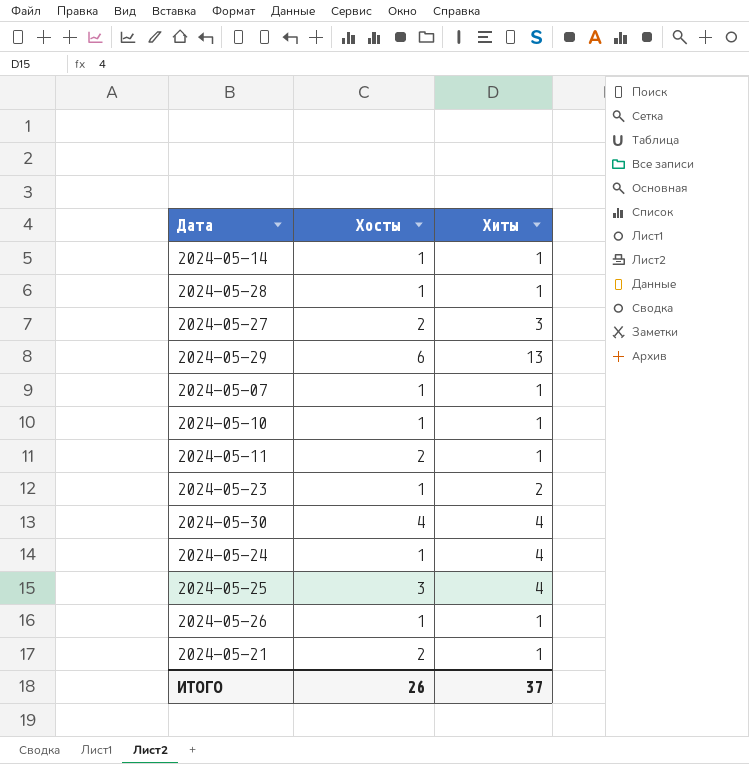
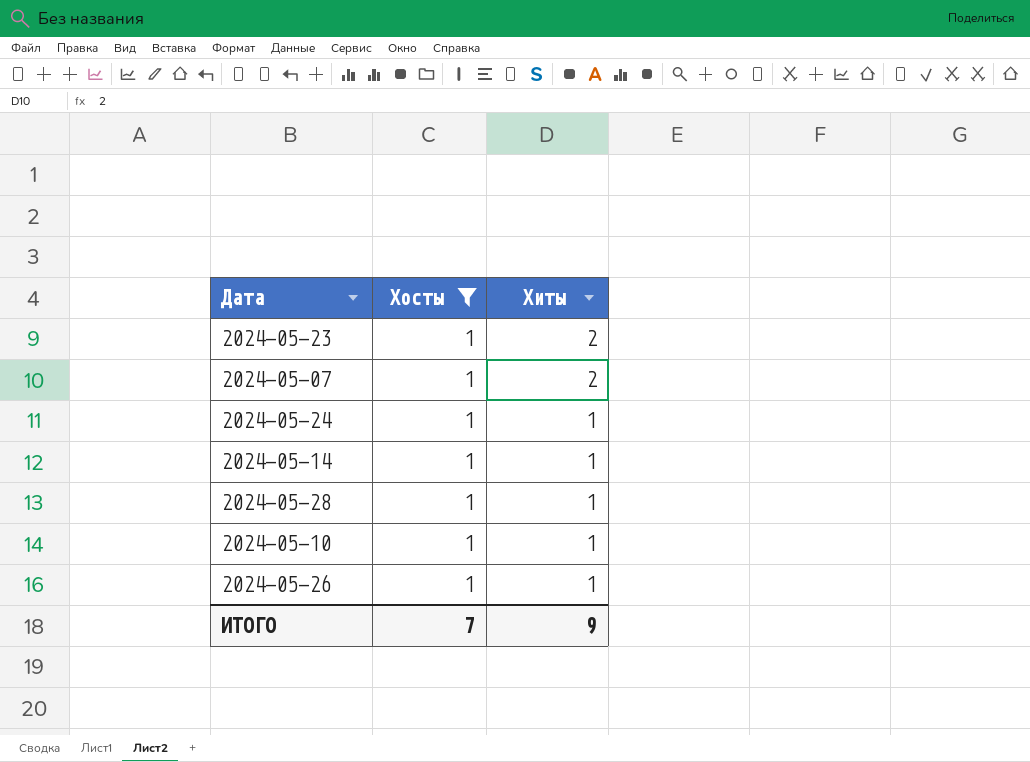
filter: none -> Хосты = 1
row order: none -> Хиты descending
2024-05-07 | Хиты: 1 -> 2
2024-05-24 | Хиты: 4 -> 1
ИТОГО | Хосты: 26 -> 7
ИТОГО | Хиты: 37 -> 9

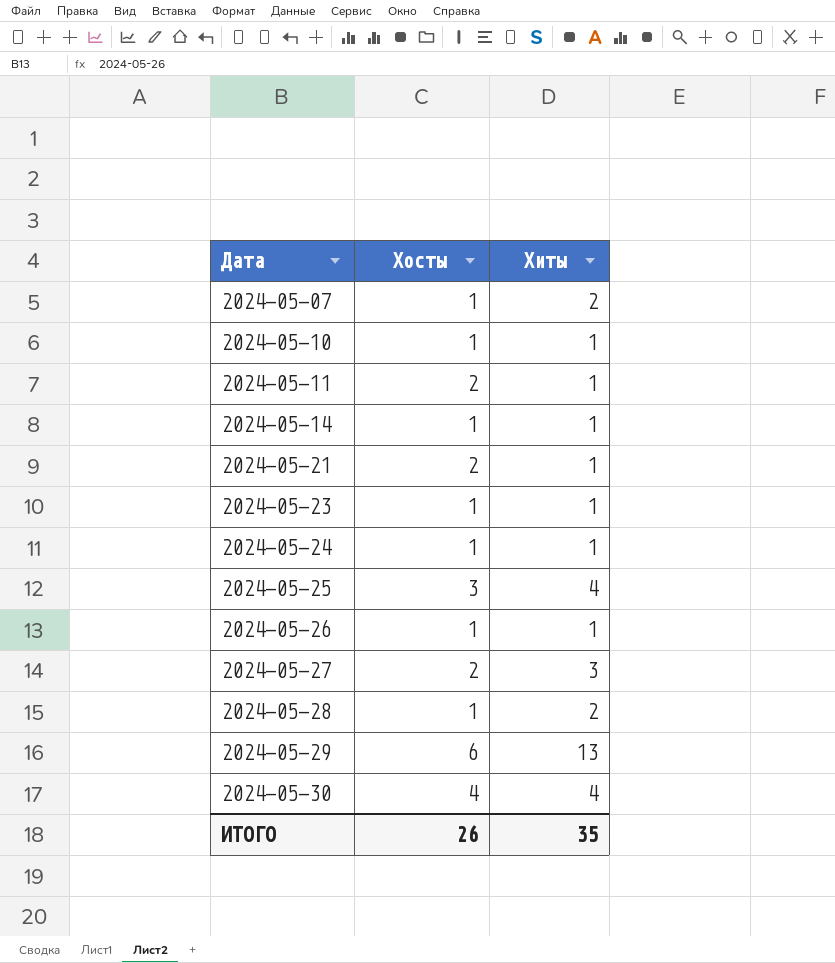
filter: Хосты = 1 -> none
row order: Хиты descending -> Дата ascending
2024-05-23 | Хиты: 2 -> 1
2024-05-28 | Хиты: 1 -> 2
ИТОГО | Хосты: 7 -> 26
ИТОГО | Хиты: 9 -> 35

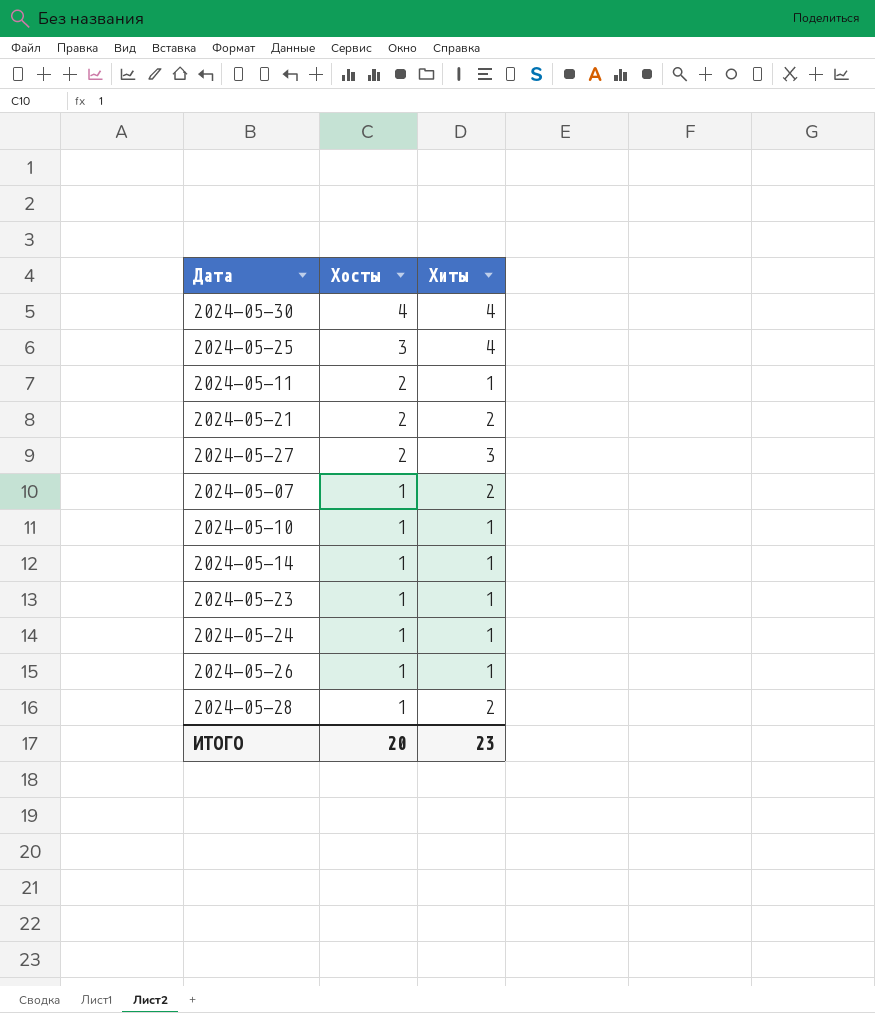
row order: Дата ascending -> Хосты descending
row 2024-05-29: 6 | 13 -> none
2024-05-21 | Хиты: 1 -> 2
ИТОГО | Хосты: 26 -> 20
ИТОГО | Хиты: 35 -> 23

